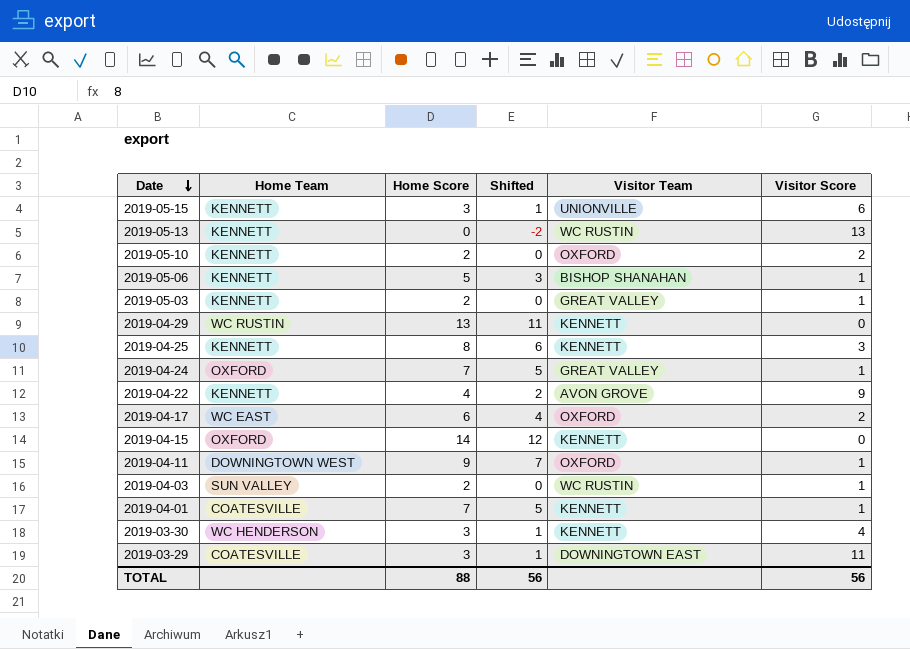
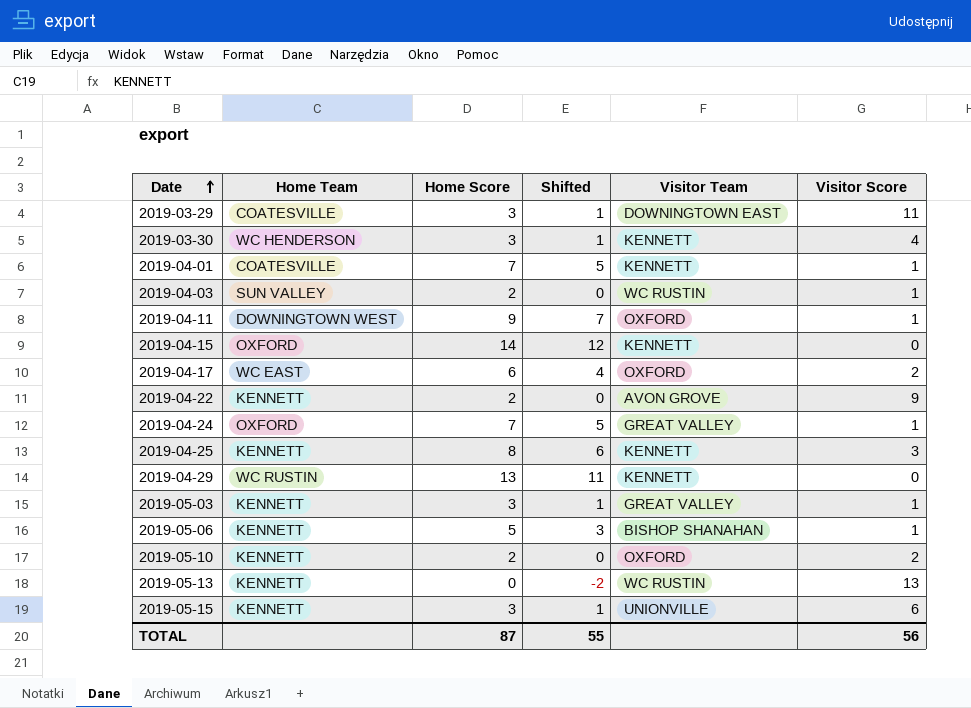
row order: Date descending -> Date ascending
2019-04-22 | Home Score: 4 -> 2
2019-04-22 | Shifted: 2 -> 0
2019-05-03 | Home Score: 2 -> 3
2019-05-03 | Shifted: 0 -> 1
TOTAL | Home Score: 88 -> 87
TOTAL | Shifted: 56 -> 55

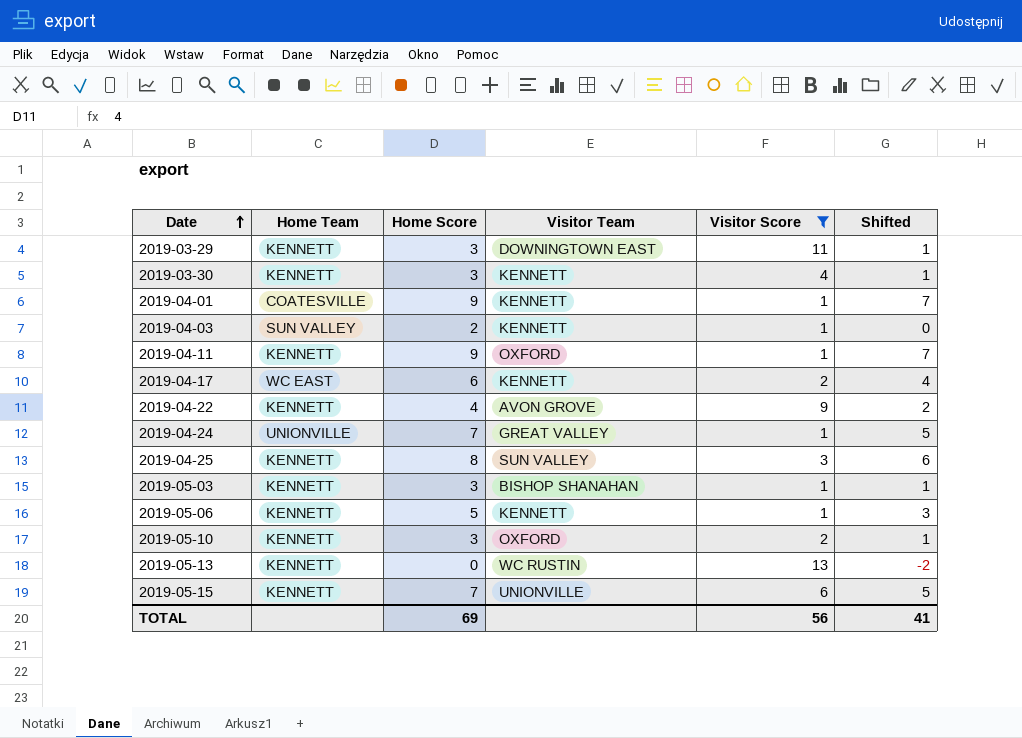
filter: none -> Visitor Score != 0
column Shifted | position: 4 -> 6
2019-03-29 | Home Team: COATESVILLE -> KENNETT
2019-03-30 | Home Team: WC HENDERSON -> KENNETT
2019-04-01 | Home Score: 7 -> 9
2019-04-01 | Shifted: 5 -> 7
2019-04-03 | Visitor Team: WC RUSTIN -> KENNETT
2019-04-11 | Home Team: DOWNINGTOWN WEST -> KENNETT
2019-04-17 | Visitor Team: OXFORD -> KENNETT
2019-04-22 | Home Score: 2 -> 4
2019-04-22 | Shifted: 0 -> 2
2019-04-24 | Home Team: OXFORD -> UNIONVILLE
2019-04-25 | Visitor Team: KENNETT -> SUN VALLEY
2019-05-03 | Visitor Team: GREAT VALLEY -> BISHOP SHANAHAN
2019-05-06 | Visitor Team: BISHOP SHANAHAN -> KENNETT
2019-05-10 | Home Score: 2 -> 3
2019-05-10 | Shifted: 0 -> 1
2019-05-15 | Home Score: 3 -> 7
2019-05-15 | Shifted: 1 -> 5
TOTAL | Home Score: 87 -> 69
TOTAL | Shifted: 55 -> 41

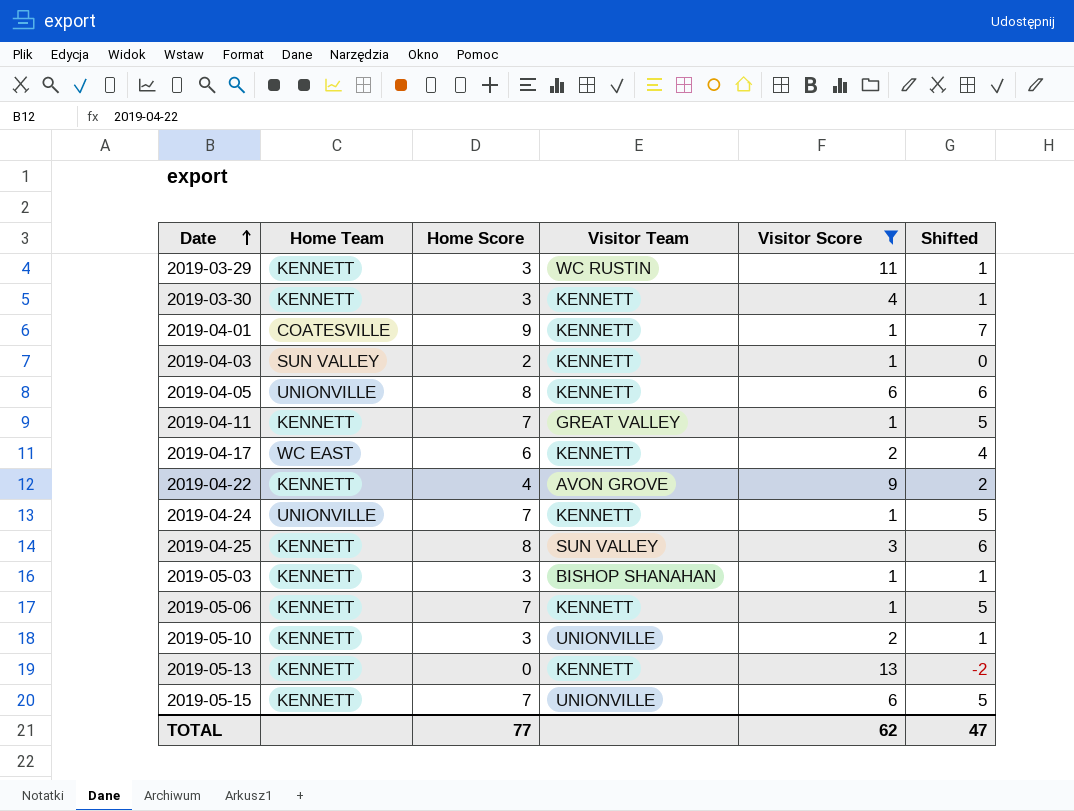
2019-03-29 | Visitor Team: DOWNINGTOWN EAST -> WC RUSTIN
row 2019-04-05: none -> UNIONVILLE | 8 | KENNETT | 6 | 6
2019-04-11 | Home Score: 9 -> 7
2019-04-11 | Visitor Team: OXFORD -> GREAT VALLEY
2019-04-11 | Shifted: 7 -> 5
2019-04-24 | Visitor Team: GREAT VALLEY -> KENNETT
2019-05-06 | Home Score: 5 -> 7
2019-05-06 | Shifted: 3 -> 5
2019-05-10 | Visitor Team: OXFORD -> UNIONVILLE
2019-05-13 | Visitor Team: WC RUSTIN -> KENNETT
TOTAL | Home Score: 69 -> 77
TOTAL | Visitor Score: 56 -> 62
TOTAL | Shifted: 41 -> 47

